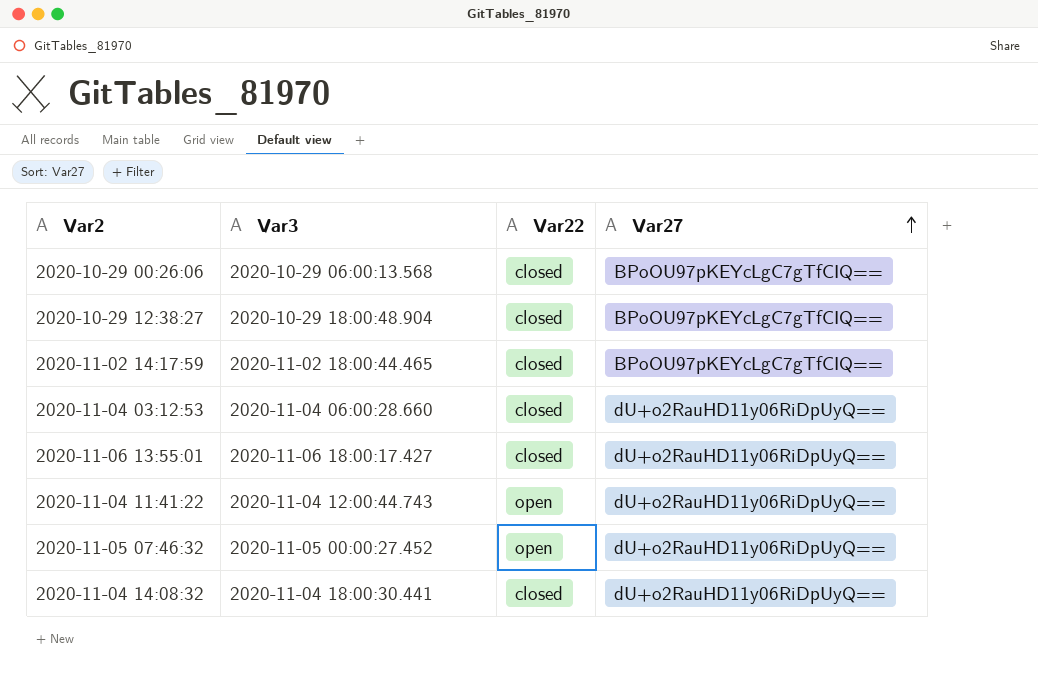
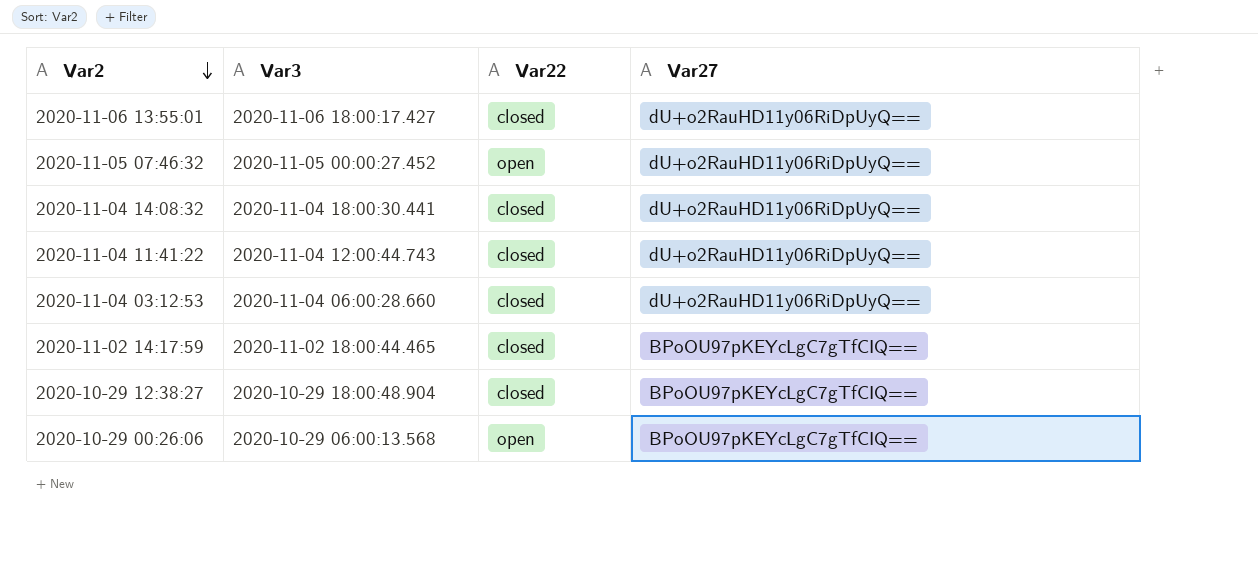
row order: Var27 ascending -> Var2 descending
2020-11-04 11:41:22 | Var22: open -> closed
2020-10-29 00:26:06 | Var22: closed -> open

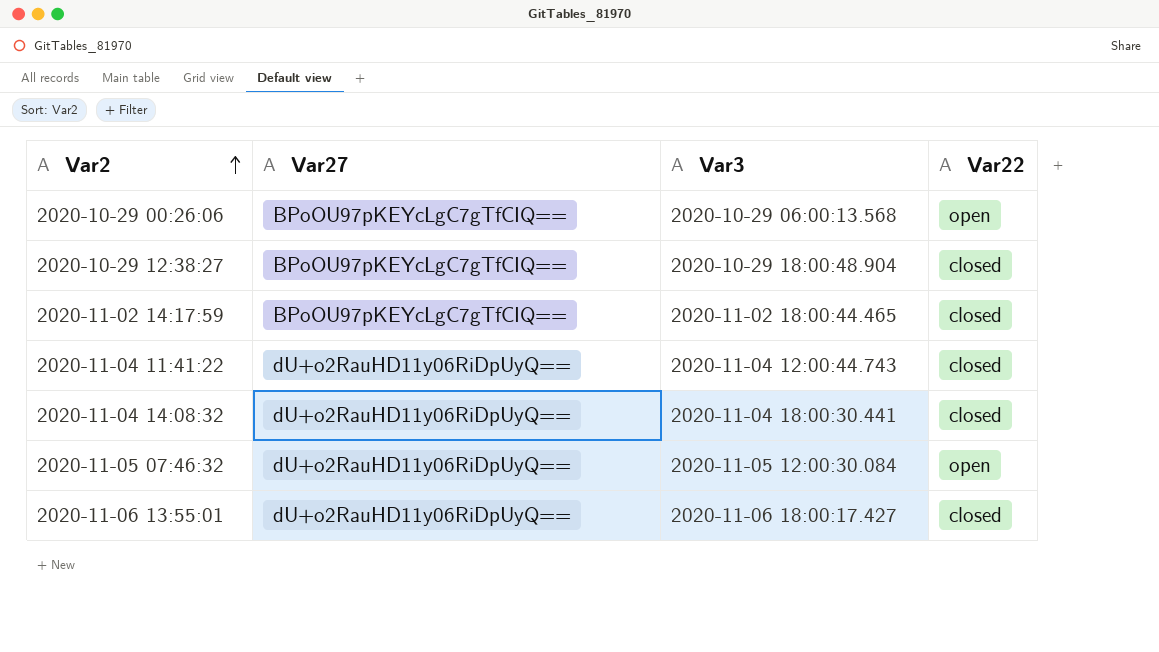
row order: Var2 descending -> Var2 ascending
column Var27 | position: 4 -> 2
row 2020-11-04 03:12:53: 2020-11-04 06:00:28.660 | closed | dU+o2RauHD11y06RiDpUyQ== -> none
2020-11-05 07:46:32 | Var3: 2020-11-05 00:00:27.452 -> 2020-11-05 12:00:30.084

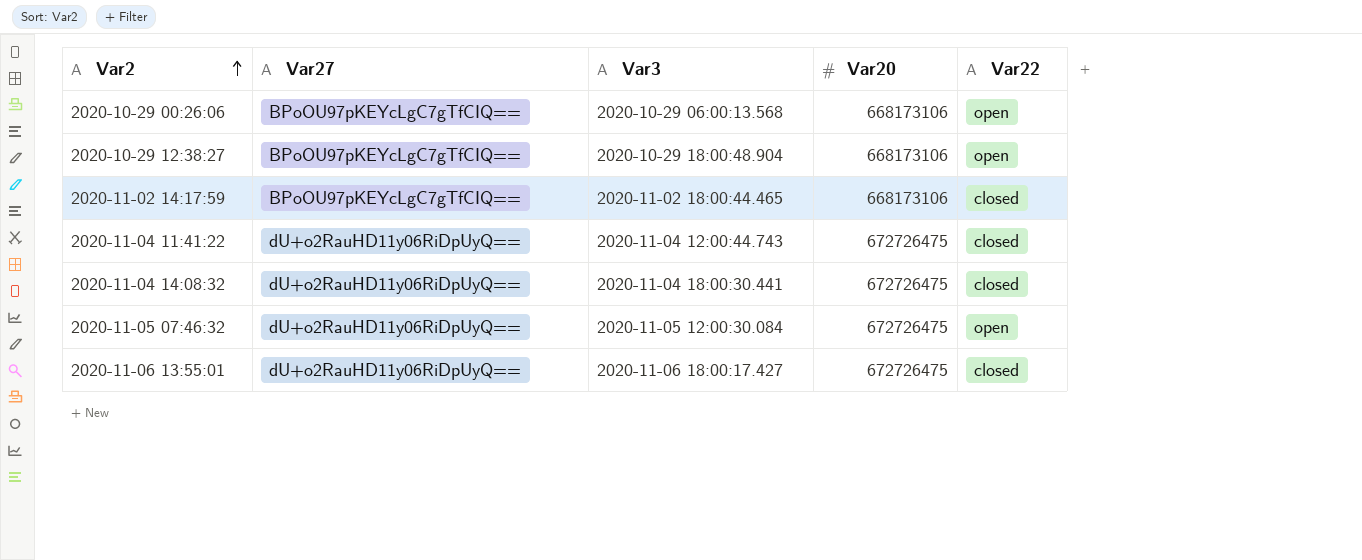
column Var20 | position: none -> 4
2020-10-29 12:38:27 | Var22: closed -> open

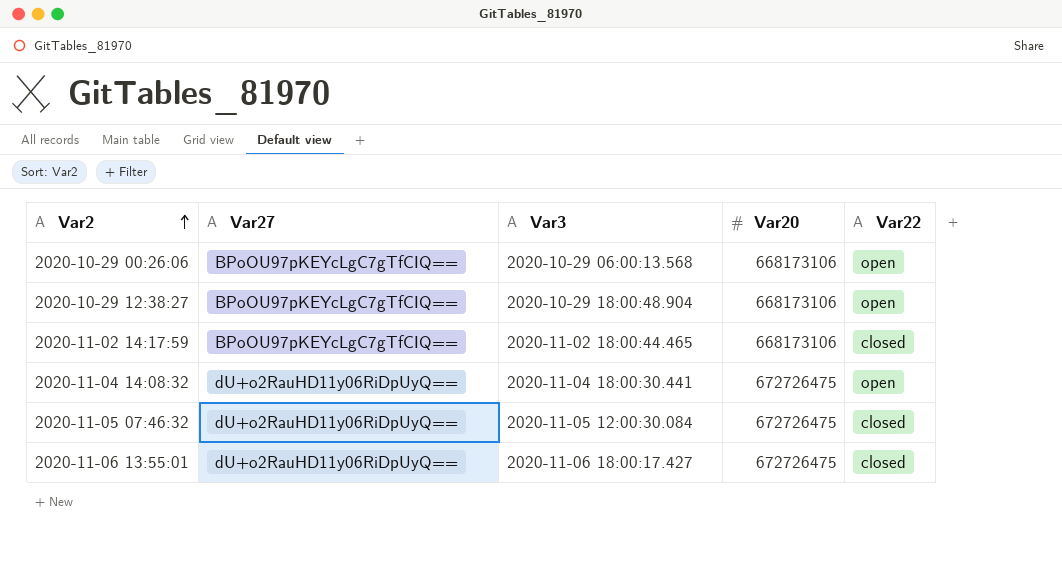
row 2020-11-04 11:41:22: dU+o2RauHD11y06RiDpUyQ== | 2020-11-04 12:00:44.743 | 672726475 | closed -> none
2020-11-04 14:08:32 | Var22: closed -> open
2020-11-05 07:46:32 | Var22: open -> closed

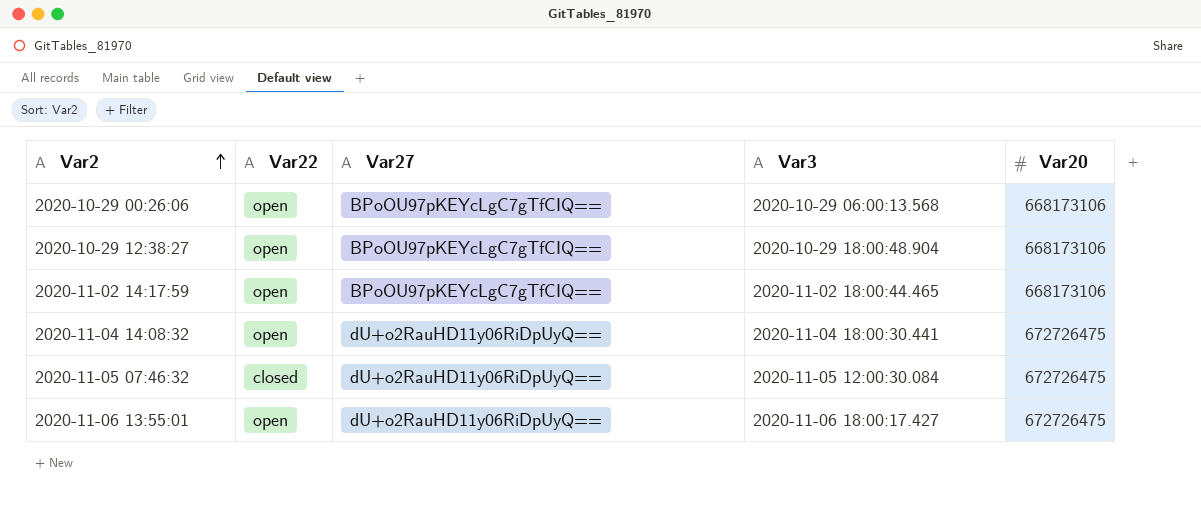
column Var22 | position: 5 -> 2
2020-11-02 14:17:59 | Var22: closed -> open
2020-11-06 13:55:01 | Var22: closed -> open

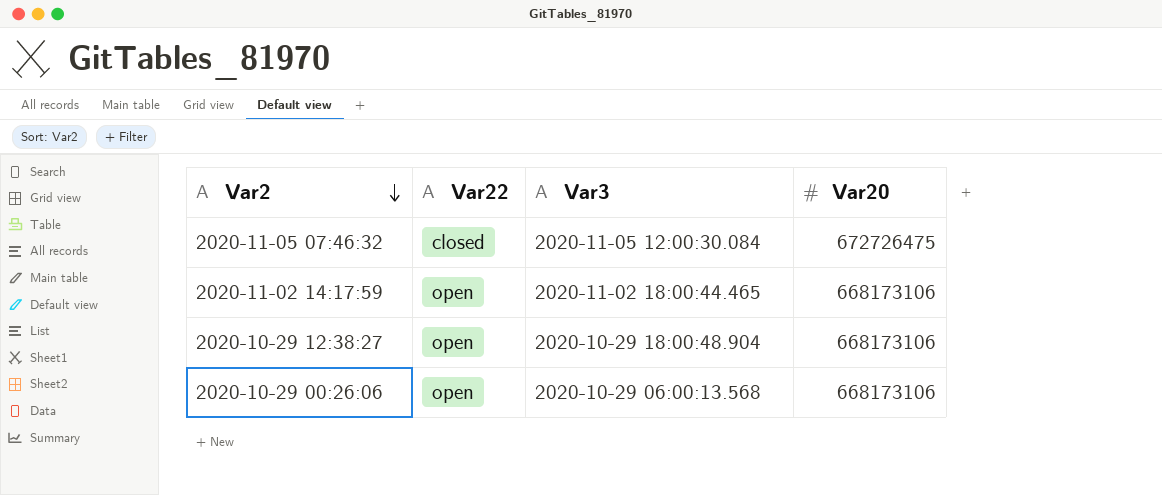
row order: Var2 ascending -> Var2 descending
column Var27 | position: 3 -> none
row 2020-11-04 14:08:32: open | dU+o2RauHD11y06RiDpUyQ== | 2020-11-04 18:00:30.441 | 672726475 -> none
row 2020-11-06 13:55:01: open | dU+o2RauHD11y06RiDpUyQ== | 2020-11-06 18:00:17.427 | 672726475 -> none

